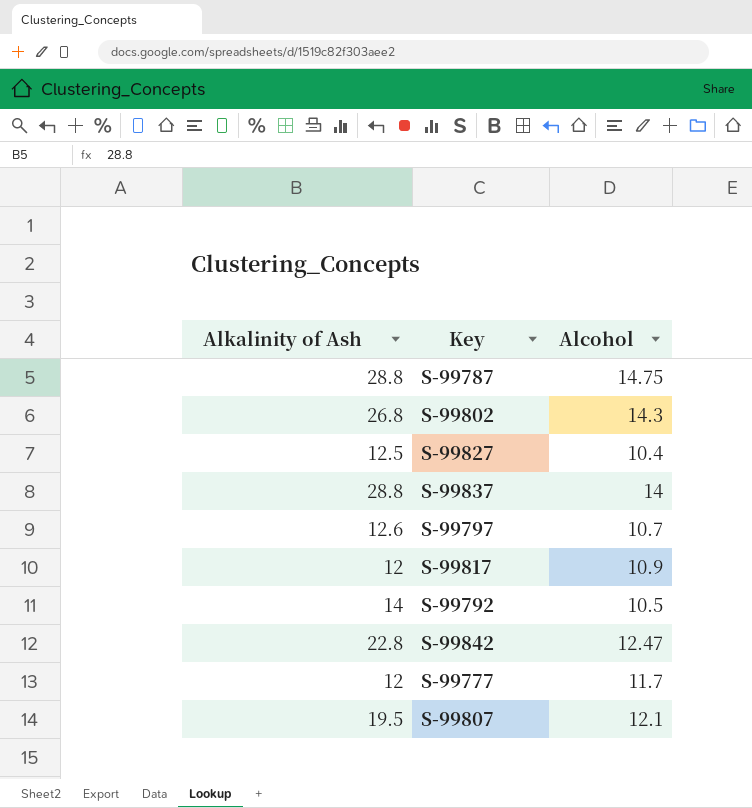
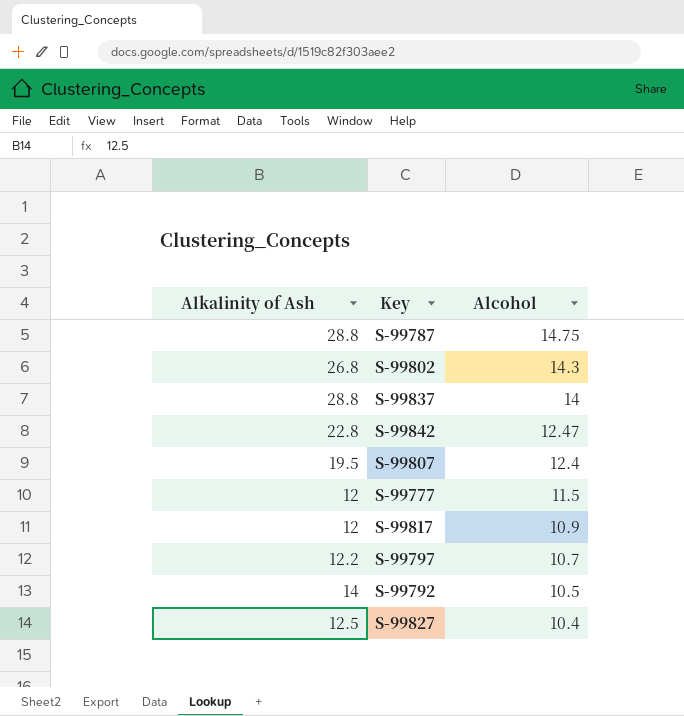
row order: none -> Alcohol descending
S-99807 | Alcohol: 12.1 -> 12.4
S-99777 | Alcohol: 11.7 -> 11.5
S-99797 | Alkalinity of Ash: 12.6 -> 12.2

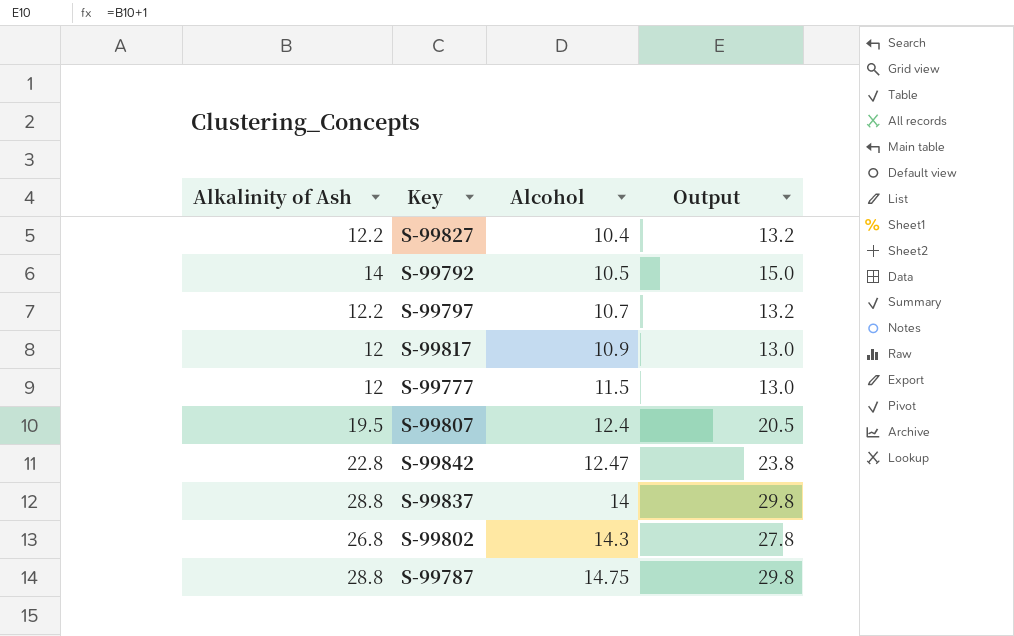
row order: Alcohol descending -> Alcohol ascending
column Output | formula: none -> [Alkalinity of Ash] + 1
S-99827 | Alkalinity of Ash: 12.5 -> 12.2

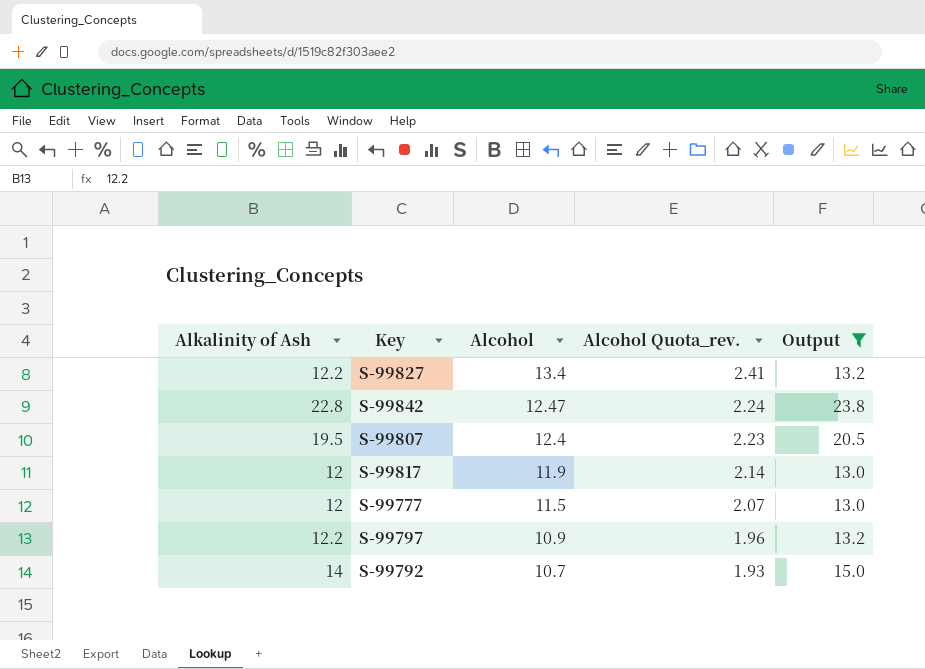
filter: none -> Output <= 23.8
row order: Alcohol ascending -> Alcohol descending
column Alcohol Quota_rev. | formula: none -> [Alcohol] * 0.18
S-99827 | Alcohol: 10.4 -> 13.4
S-99817 | Alcohol: 10.9 -> 11.9
S-99797 | Alcohol: 10.7 -> 10.9
S-99792 | Alcohol: 10.5 -> 10.7

